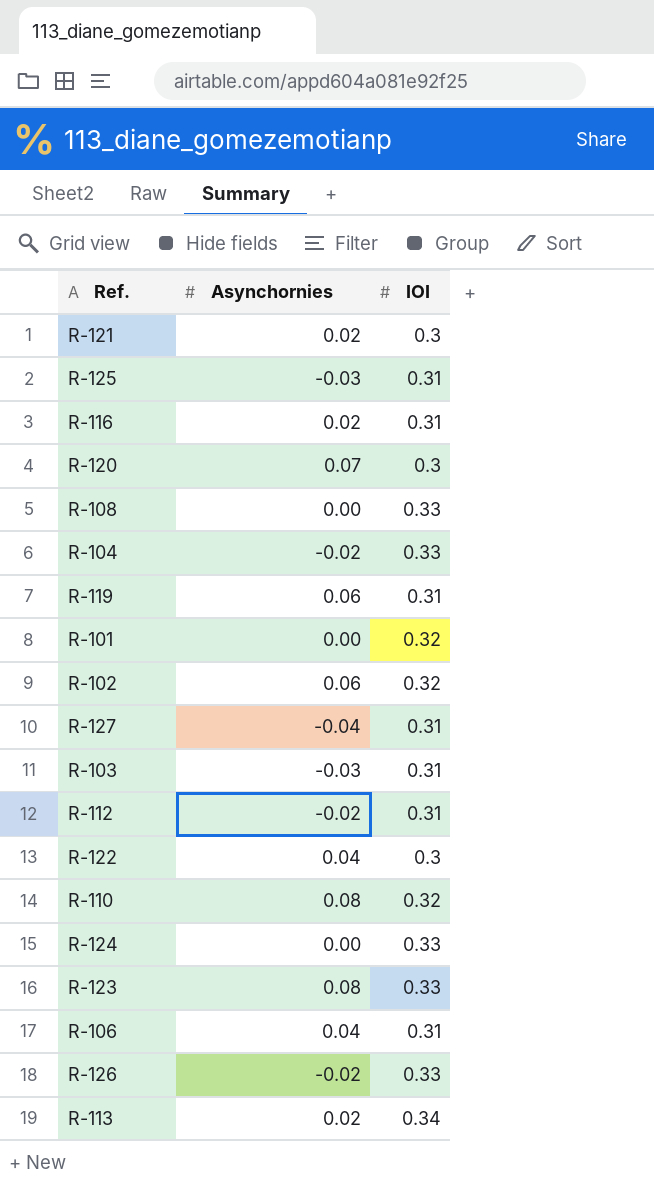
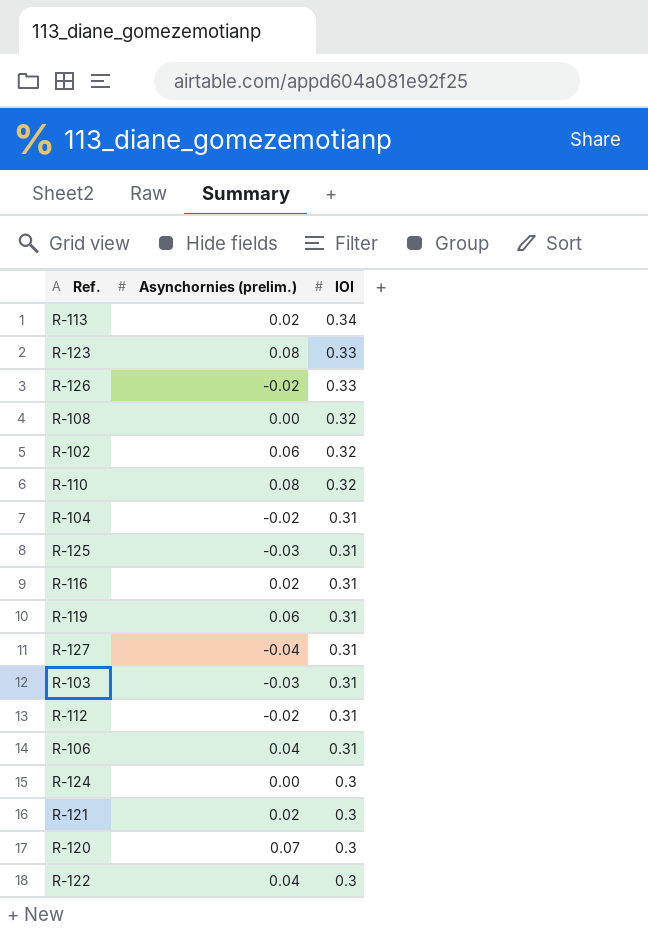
row order: none -> IOI descending
column name: Asynchornies -> Asynchornies (prelim.)
row R-101: 0.00 | 0.32 -> none
R-108 | IOI: 0.33 -> 0.32
R-104 | IOI: 0.33 -> 0.31
R-124 | IOI: 0.33 -> 0.3

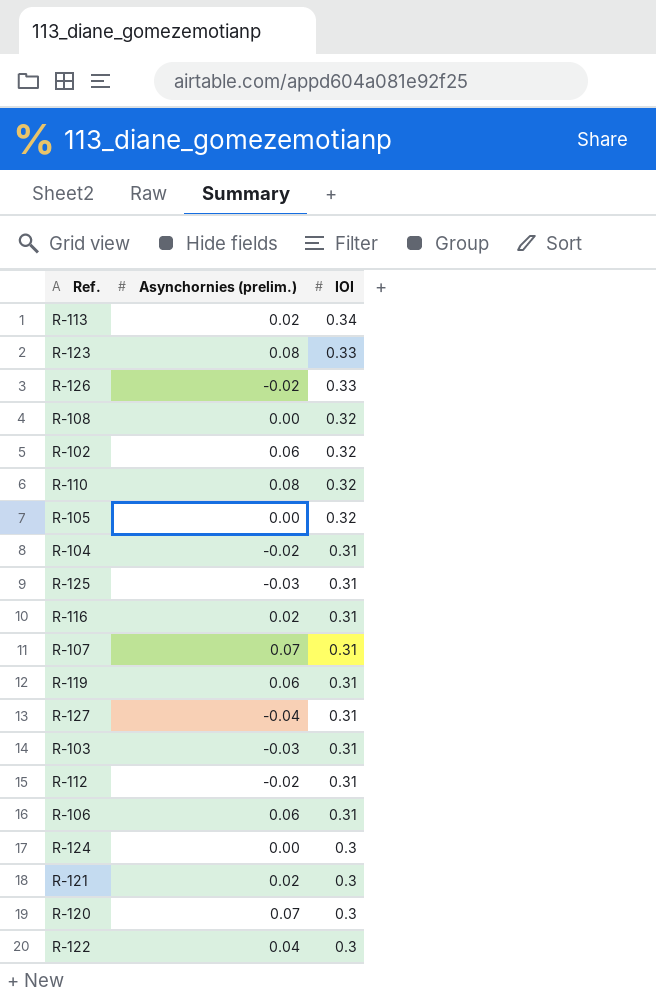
row R-105: none -> 0.00 | 0.32
row R-107: none -> 0.07 | 0.31
R-106 | Asynchornies (prelim.): 0.04 -> 0.06

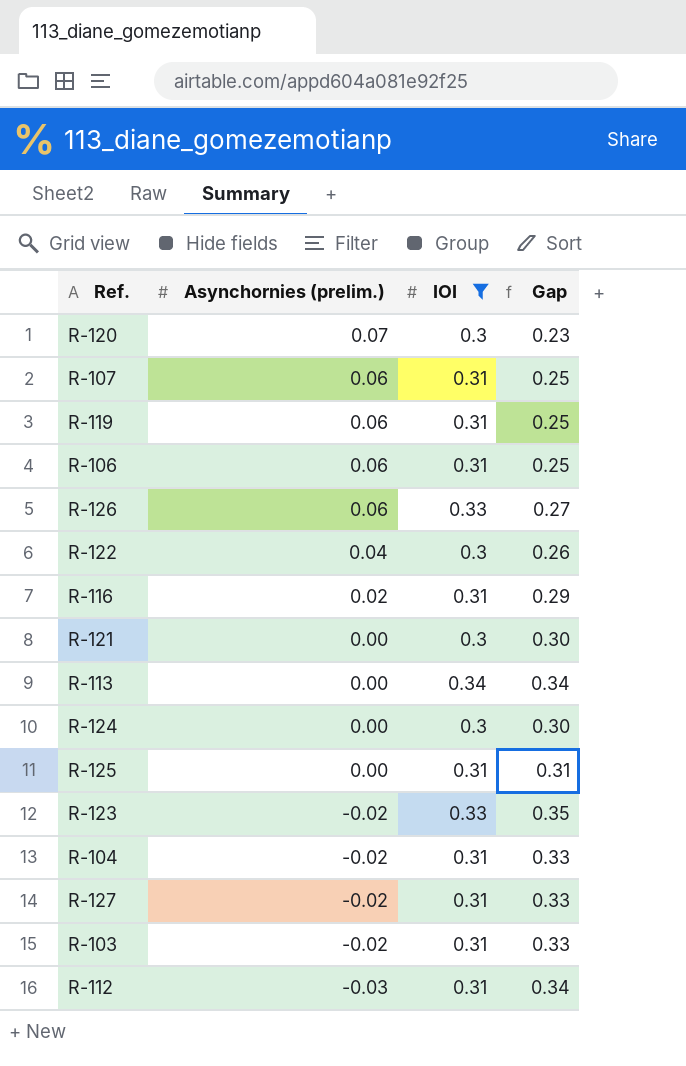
filter: none -> IOI != 0.32
row order: IOI descending -> Asynchornies (prelim.) descending
column Gap | formula: none -> [IOI] - [Asynchornies (prelim.)]
R-107 | Asynchornies (prelim.): 0.07 -> 0.06
R-126 | Asynchornies (prelim.): -0.02 -> 0.06
R-121 | Asynchornies (prelim.): 0.02 -> 0.00
R-113 | Asynchornies (prelim.): 0.02 -> 0.00
R-125 | Asynchornies (prelim.): -0.03 -> 0.00
R-123 | Asynchornies (prelim.): 0.08 -> -0.02
R-127 | Asynchornies (prelim.): -0.04 -> -0.02
R-103 | Asynchornies (prelim.): -0.03 -> -0.02
R-112 | Asynchornies (prelim.): -0.02 -> -0.03

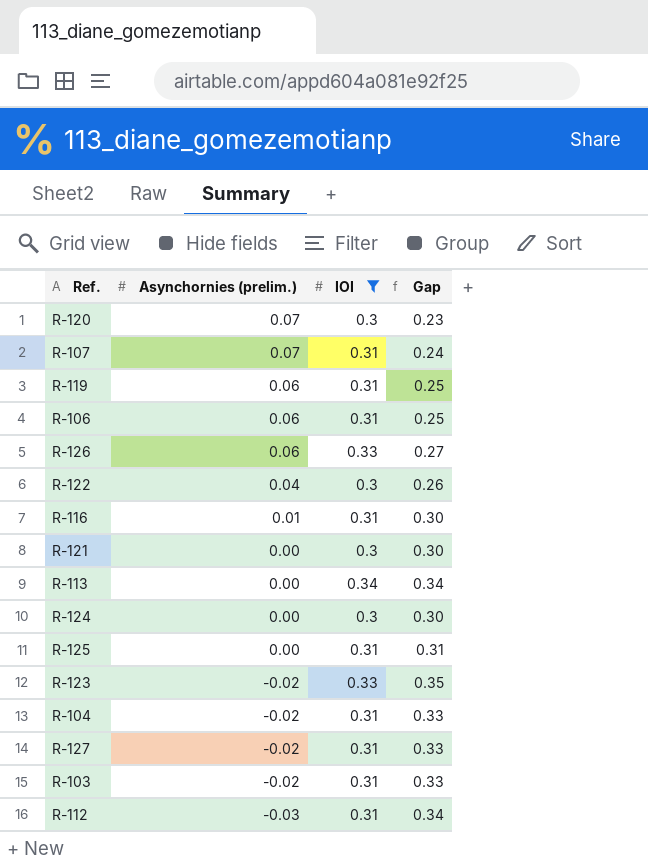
R-107 | Asynchornies (prelim.): 0.06 -> 0.07
R-107 | Gap: 0.25 -> 0.24
R-116 | Asynchornies (prelim.): 0.02 -> 0.01
R-116 | Gap: 0.29 -> 0.30

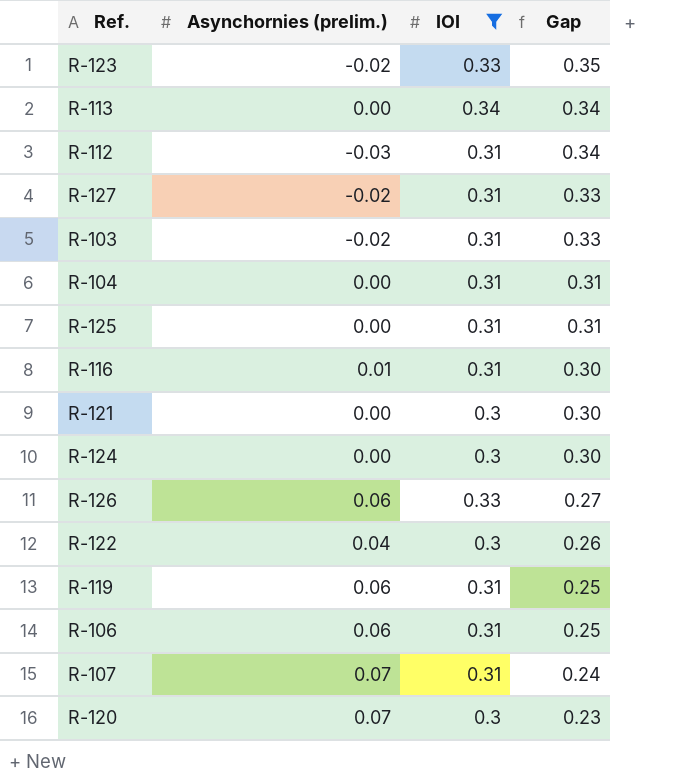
row order: Asynchornies (prelim.) descending -> Gap descending
R-104 | Asynchornies (prelim.): -0.02 -> 0.00
R-104 | Gap: 0.33 -> 0.31

